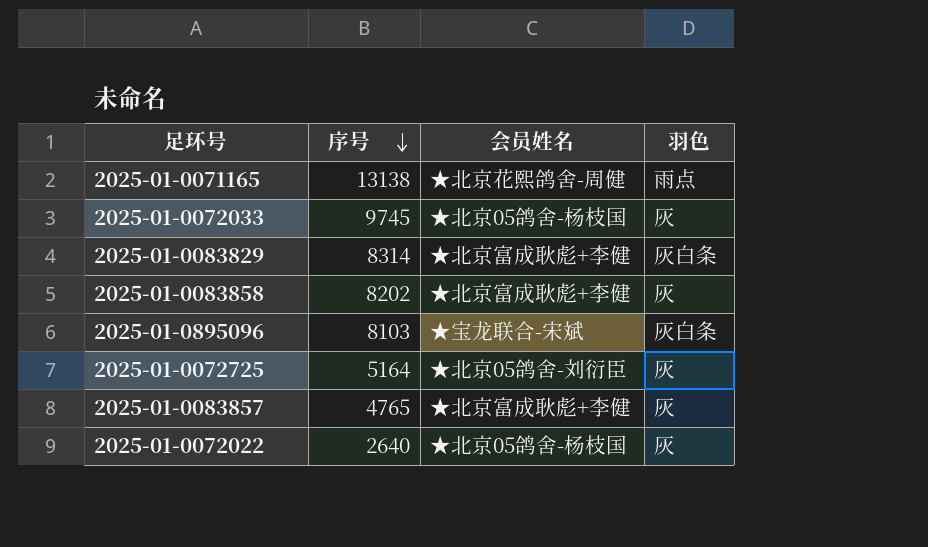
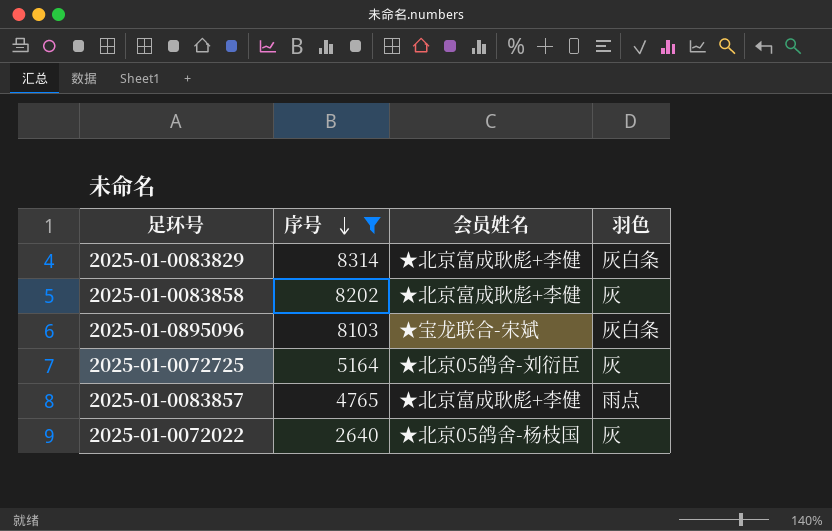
filter: none -> 序号 <= 8314
2025-01-0083857 | 羽色: 灰 -> 雨点

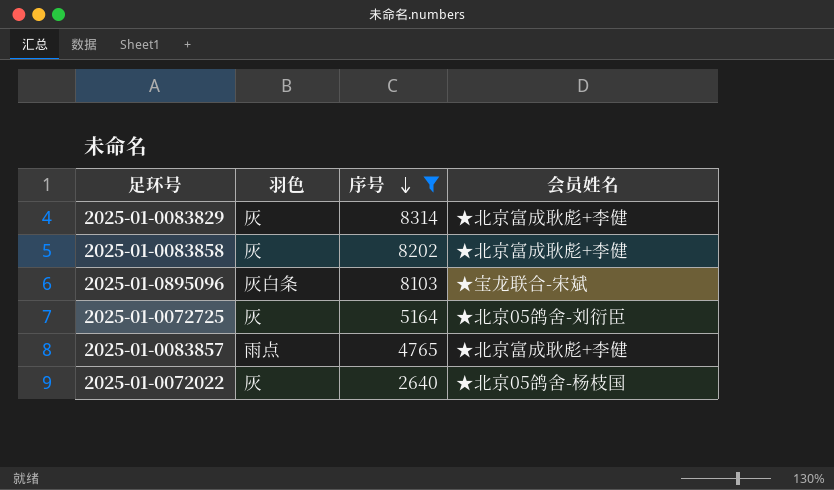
column 羽色 | position: 4 -> 2
2025-01-0083829 | 羽色: 灰白条 -> 灰

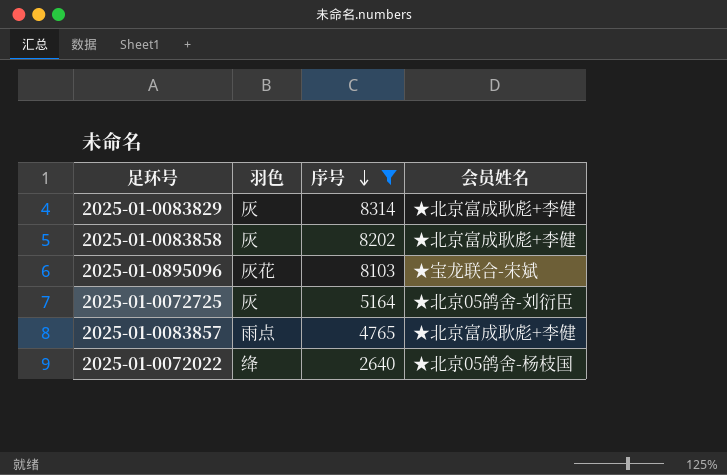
2025-01-0895096 | 羽色: 灰白条 -> 灰花
2025-01-0072022 | 羽色: 灰 -> 绛

